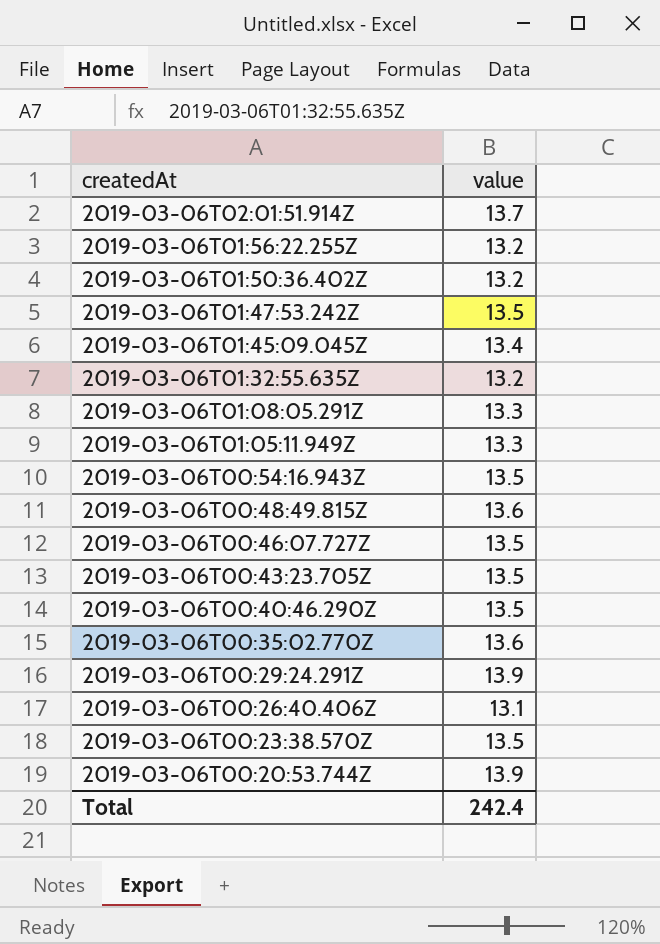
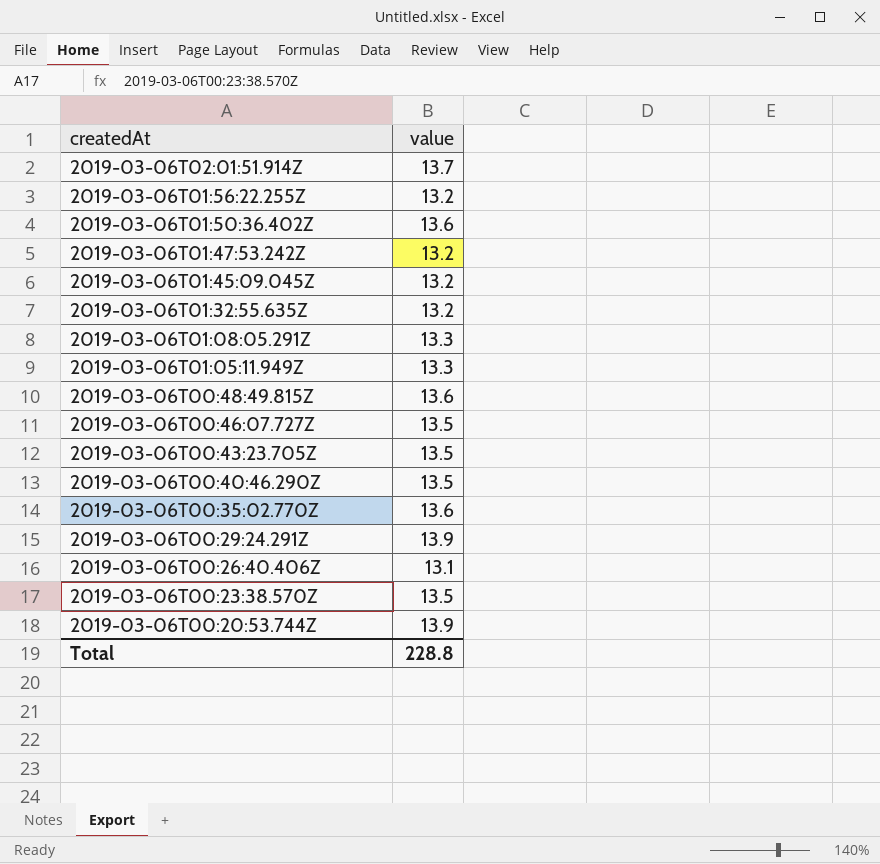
row 2019-03-06T00:54:16.943Z: 13.5 -> none
2019-03-06T01:50:36.402Z | value: 13.2 -> 13.6
2019-03-06T01:47:53.242Z | value: 13.5 -> 13.2
2019-03-06T01:45:09.045Z | value: 13.4 -> 13.2
Total | value: 242.4 -> 228.8

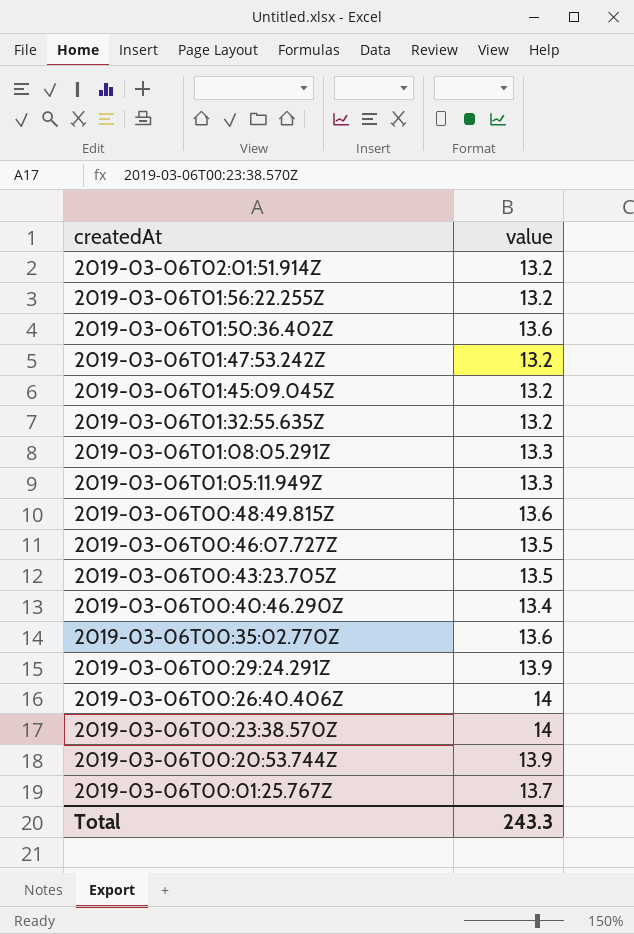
2019-03-06T02:01:51.914Z | value: 13.7 -> 13.2
2019-03-06T00:40:46.290Z | value: 13.5 -> 13.4
2019-03-06T00:26:40.406Z | value: 13.1 -> 14
2019-03-06T00:23:38.570Z | value: 13.5 -> 14
row 2019-03-06T00:01:25.767Z: none -> 13.7
Total | value: 228.8 -> 243.3

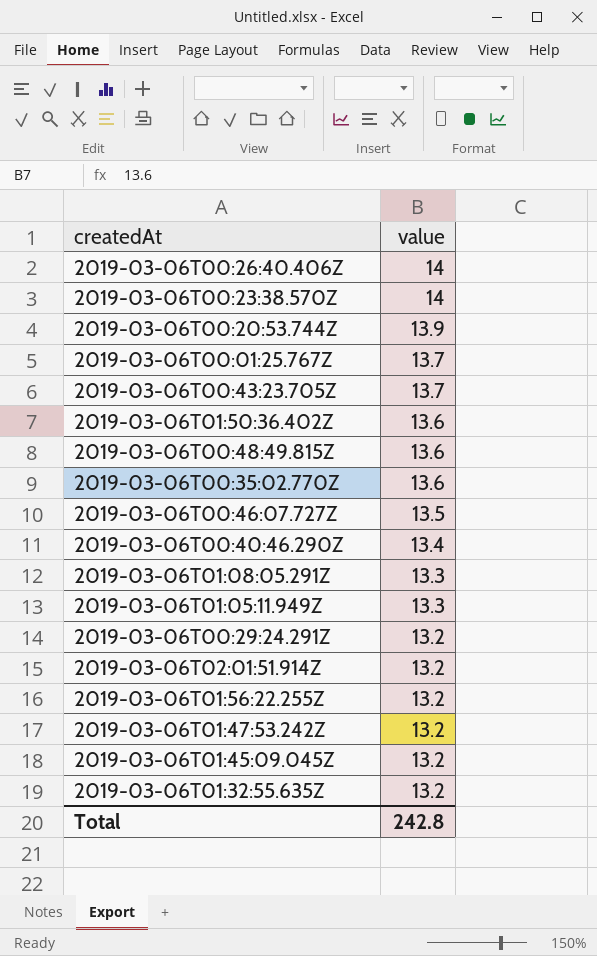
row order: createdAt descending -> value descending
2019-03-06T00:43:23.705Z | value: 13.5 -> 13.7
2019-03-06T00:29:24.291Z | value: 13.9 -> 13.2
Total | value: 243.3 -> 242.8

